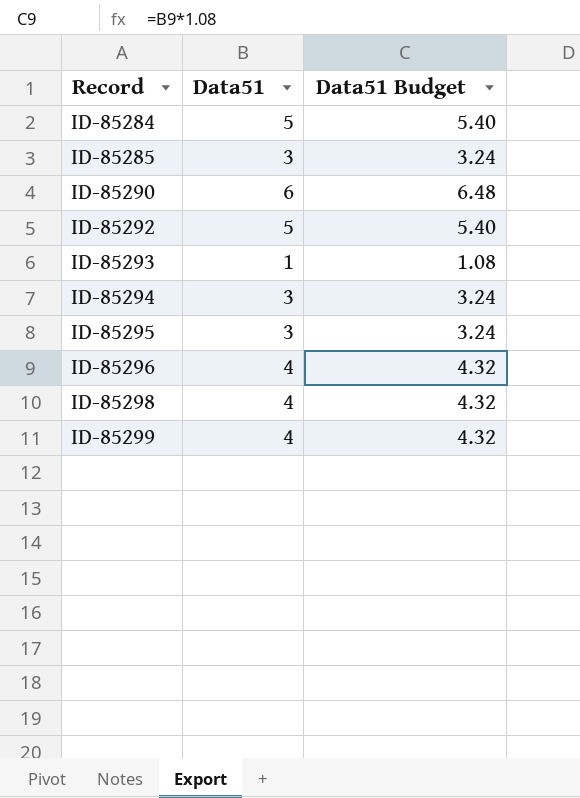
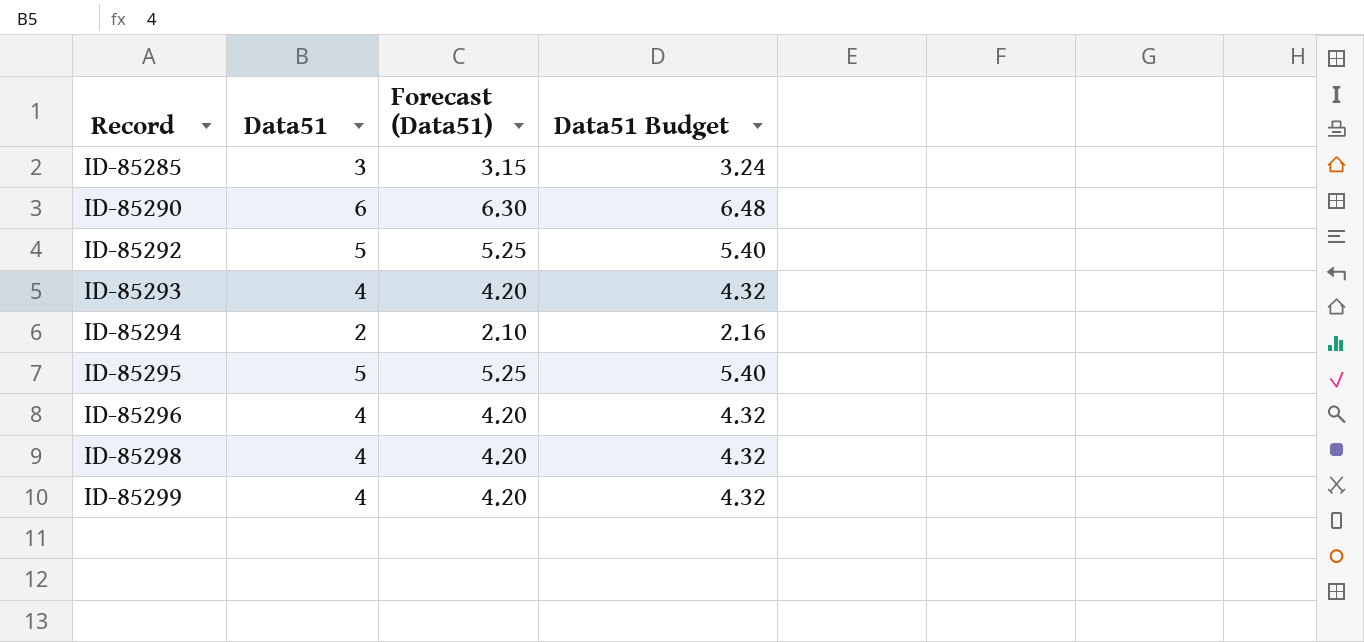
column Forecast (Data51) | formula: none -> [Data51] * 1.05
row ID-85284: 5 | 5.40 -> none
ID-85293 | Data51: 1 -> 4
ID-85293 | Data51 Budget: 1.08 -> 4.32
ID-85294 | Data51: 3 -> 2
ID-85294 | Data51 Budget: 3.24 -> 2.16
ID-85295 | Data51: 3 -> 5
ID-85295 | Data51 Budget: 3.24 -> 5.40

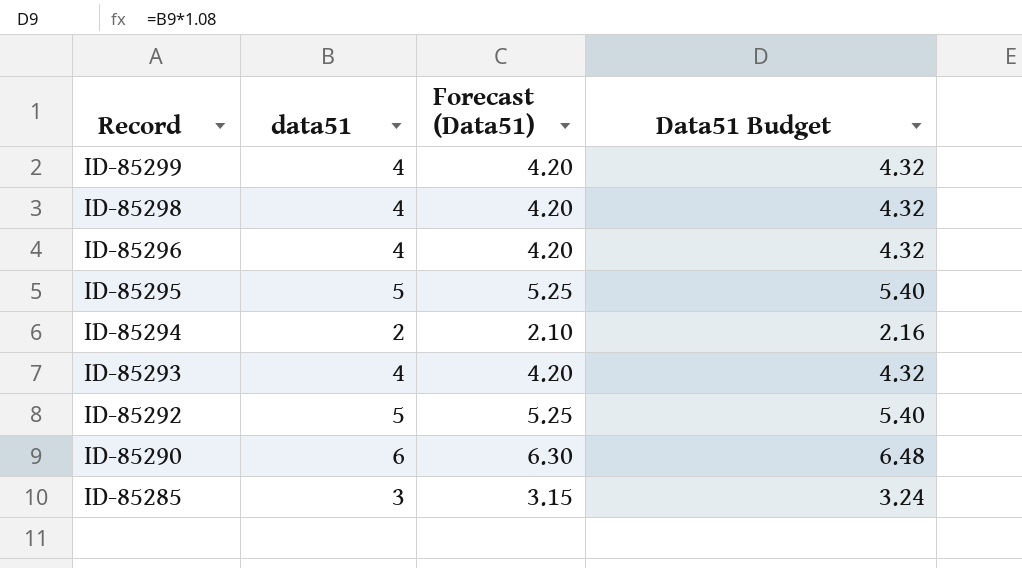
row order: Record ascending -> Record descending
column name: Data51 -> data51

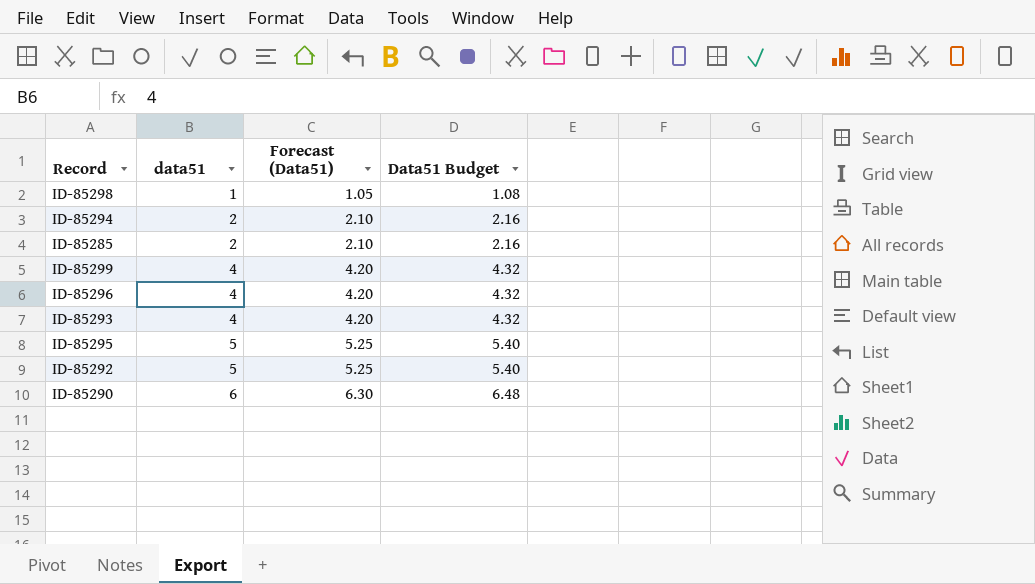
row order: Record descending -> data51 ascending
ID-85298 | data51: 4 -> 1
ID-85298 | Forecast (Data51): 4.20 -> 1.05
ID-85298 | Data51 Budget: 4.32 -> 1.08
ID-85285 | data51: 3 -> 2
ID-85285 | Forecast (Data51): 3.15 -> 2.10
ID-85285 | Data51 Budget: 3.24 -> 2.16

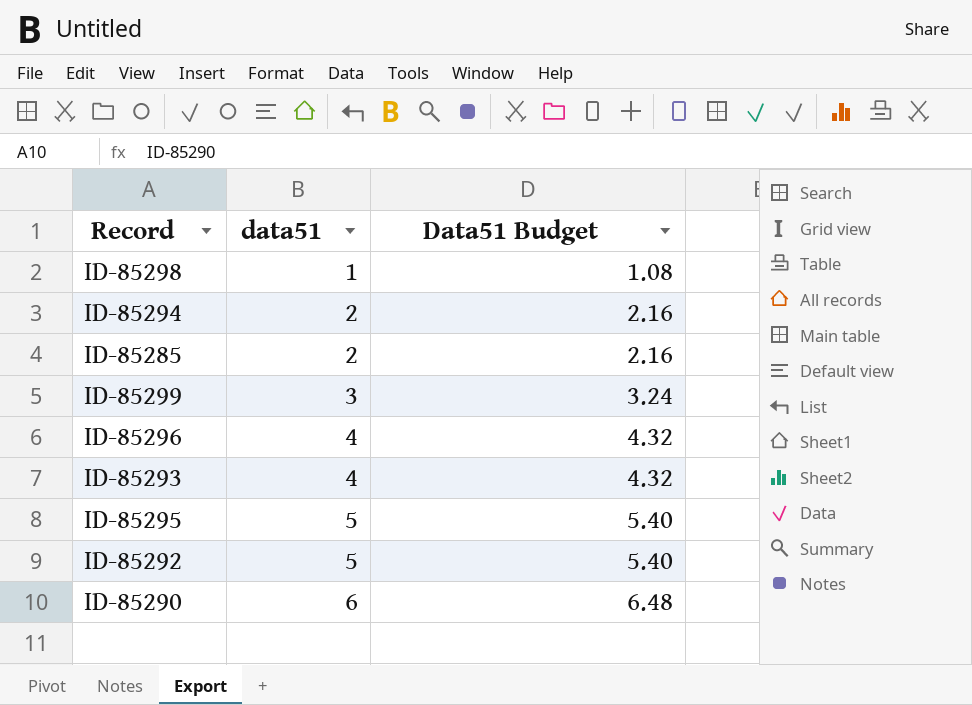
column Forecast (Data51) | formula: [data51] * 1.05 -> none
ID-85299 | data51: 4 -> 3
ID-85299 | Data51 Budget: 4.32 -> 3.24

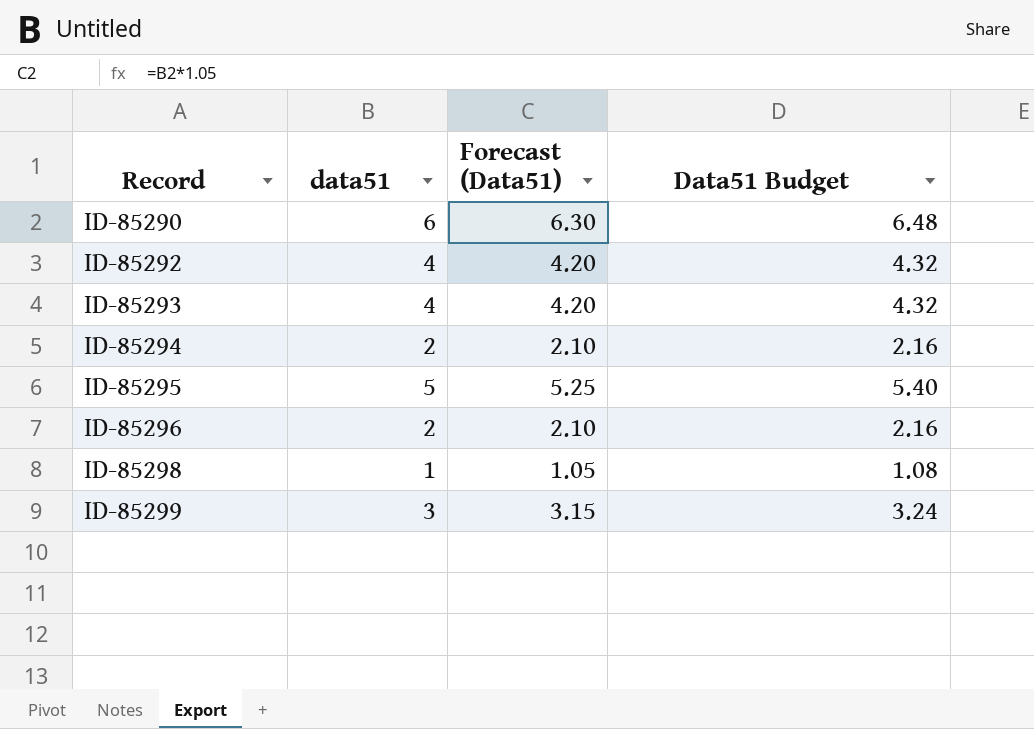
row order: data51 ascending -> Record ascending
column Forecast (Data51) | formula: none -> [data51] * 1.05
row ID-85285: 2 | 2.16 -> none
ID-85292 | data51: 5 -> 4
ID-85292 | Data51 Budget: 5.40 -> 4.32
ID-85296 | data51: 4 -> 2
ID-85296 | Data51 Budget: 4.32 -> 2.16

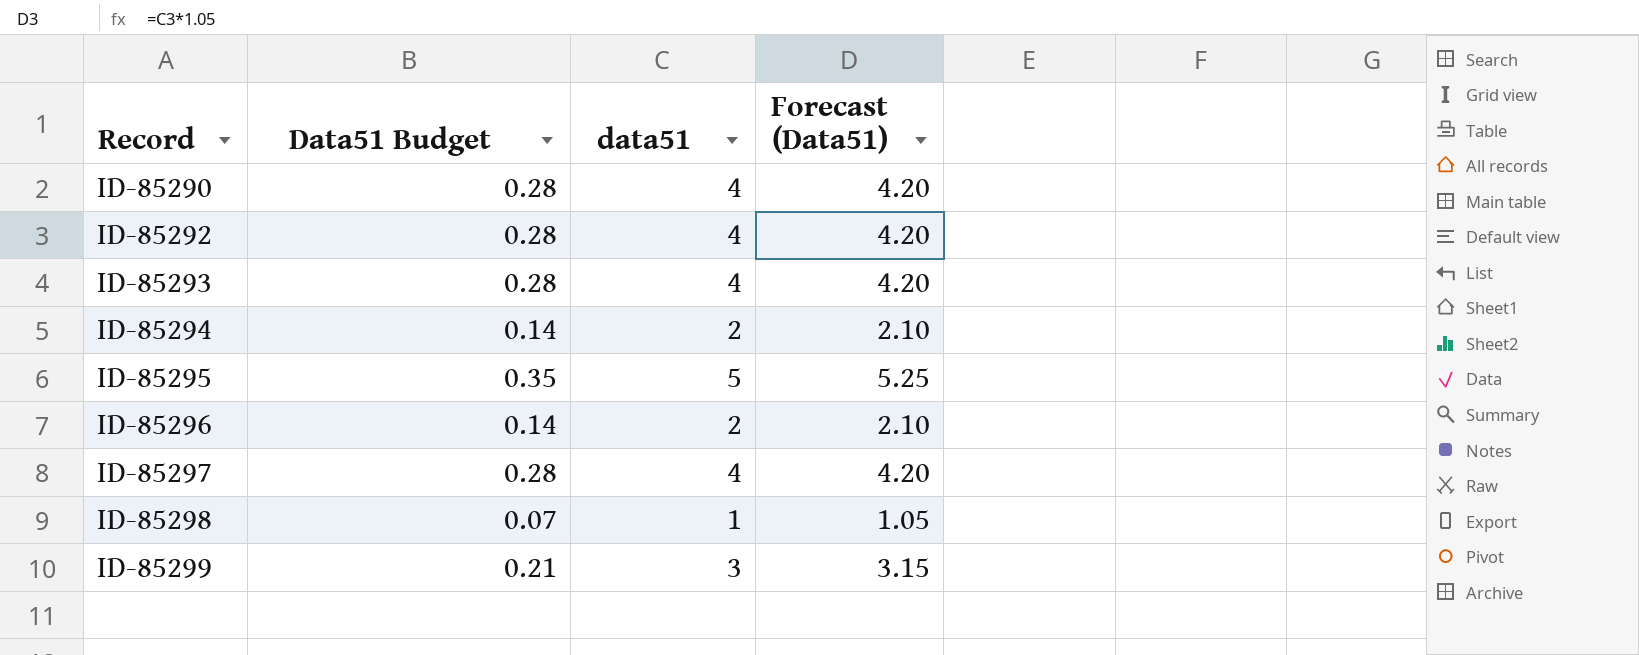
column Data51 Budget | formula: [data51] * 1.08 -> [data51] * 0.07
column Data51 Budget | position: 4 -> 2
ID-85290 | data51: 6 -> 4
ID-85290 | Forecast (Data51): 6.30 -> 4.20
row ID-85297: none -> 0.28 | 4 | 4.20

